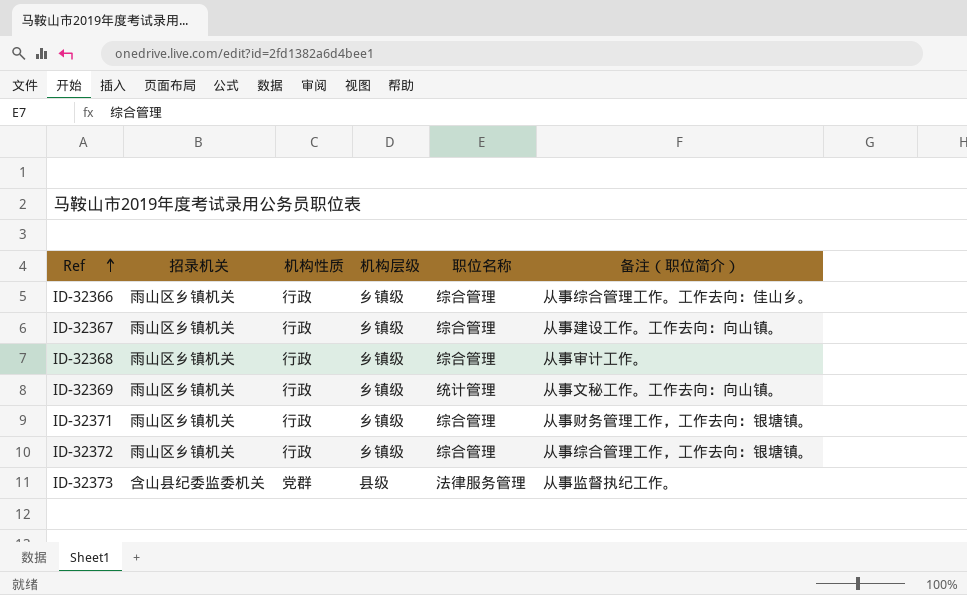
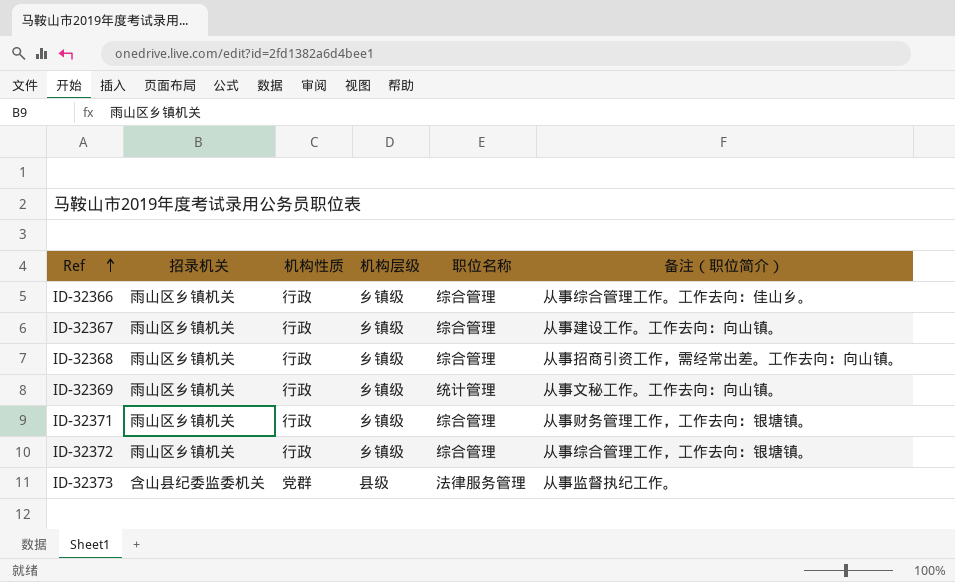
ID-32368 | 备注（职位简介）: 从事审计工作。 -> 从事招商引资工作，需经常出差。工作去向：向山镇。

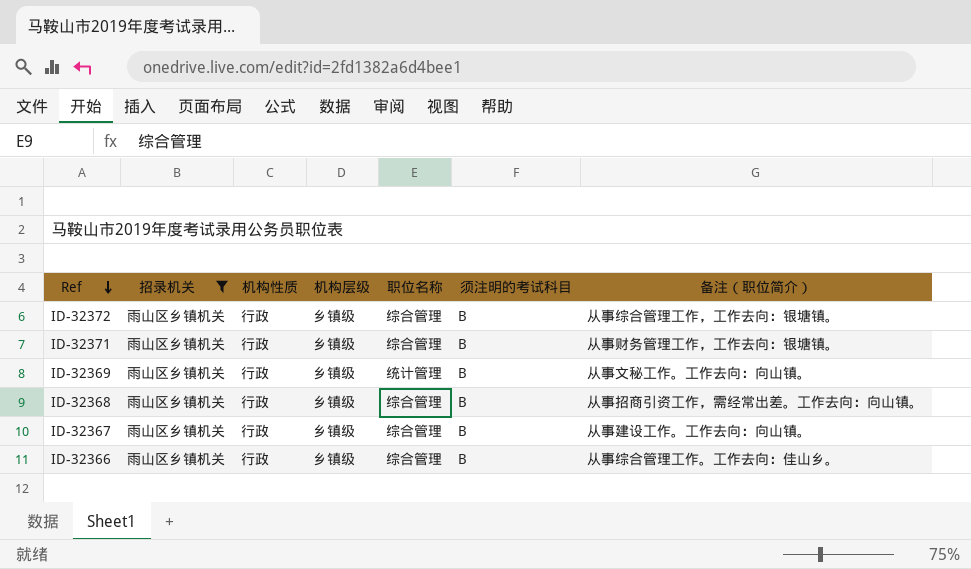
filter: none -> 招录机关 = 雨山区乡镇机关
row order: Ref ascending -> Ref descending
column 须注明的考试科目 | position: none -> 6

